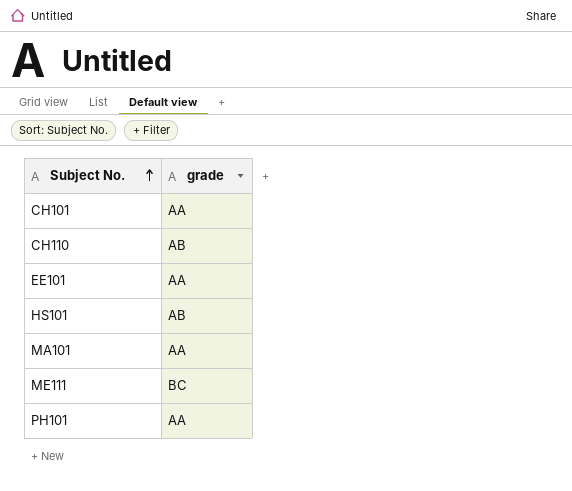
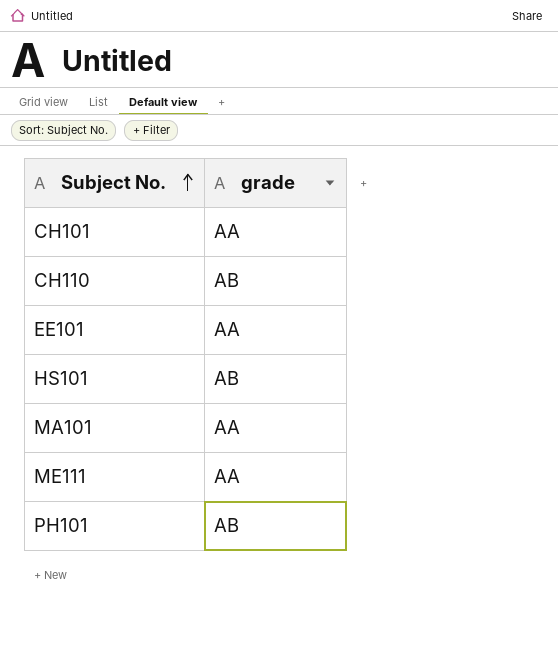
ME111 | grade: BC -> AA
PH101 | grade: AA -> AB

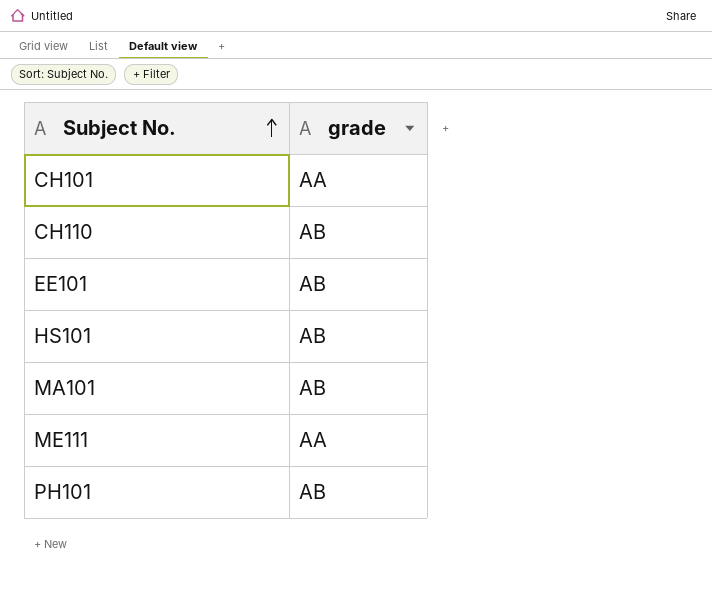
EE101 | grade: AA -> AB
MA101 | grade: AA -> AB

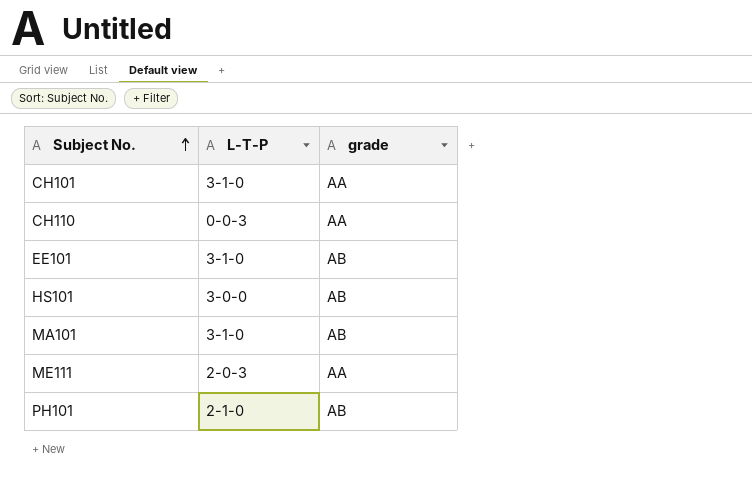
column L-T-P | position: none -> 2
CH110 | grade: AB -> AA

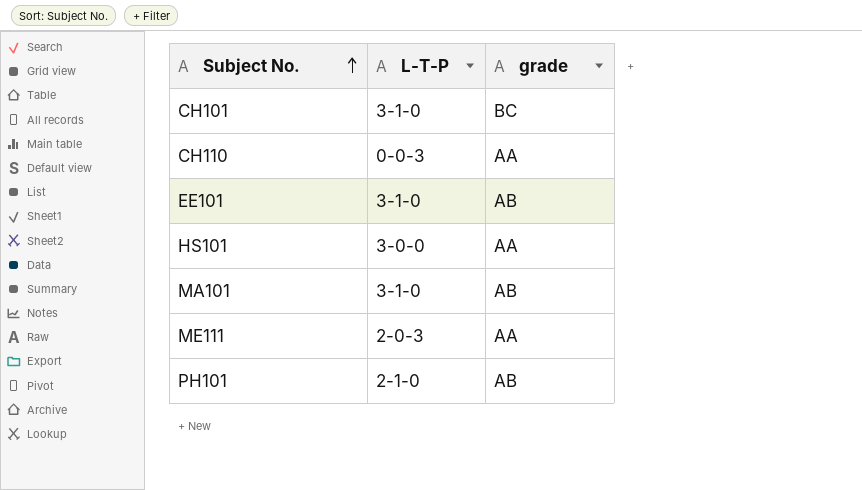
CH101 | grade: AA -> BC
HS101 | grade: AB -> AA

